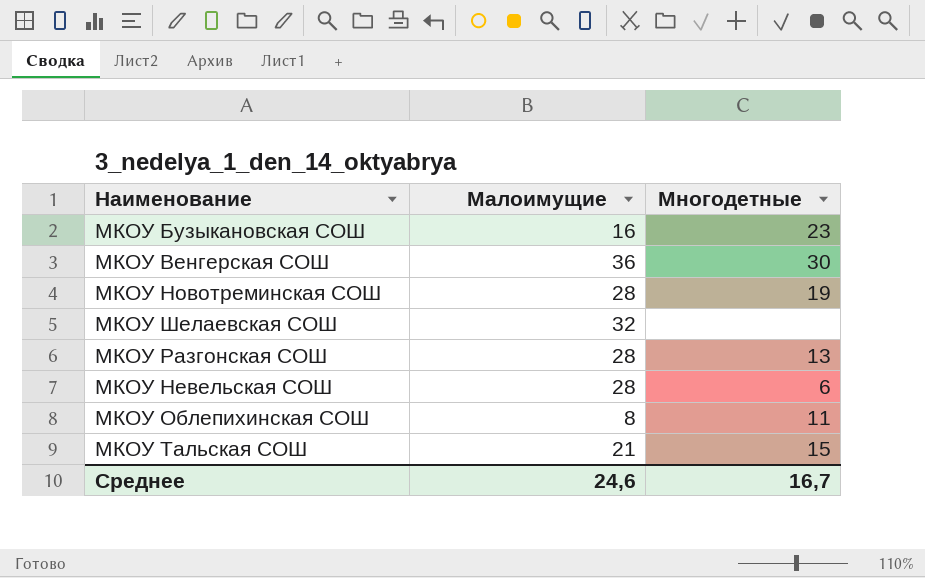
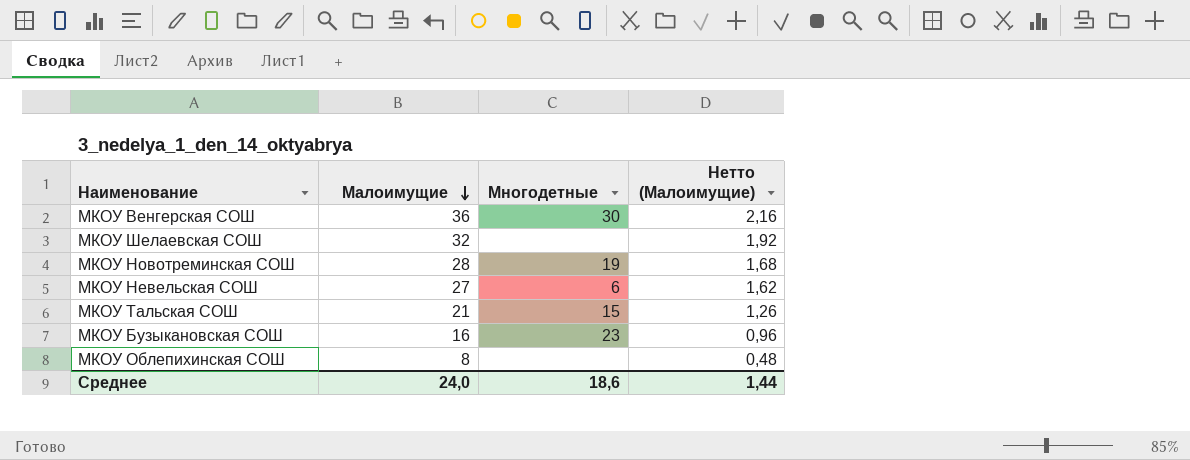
row order: none -> Малоимущие descending
column Нетто (Малоимущие) | formula: none -> [Малоимущие] * 0,06
row МКОУ Разгонская СОШ: 28 | 13 -> none
МКОУ Невельская СОШ | Малоимущие: 28 -> 27
МКОУ Облепихинская СОШ | Многодетные: 11 -> none
Среднее | Малоимущие: 24,6 -> 24,0
Среднее | Многодетные: 16,7 -> 18,6

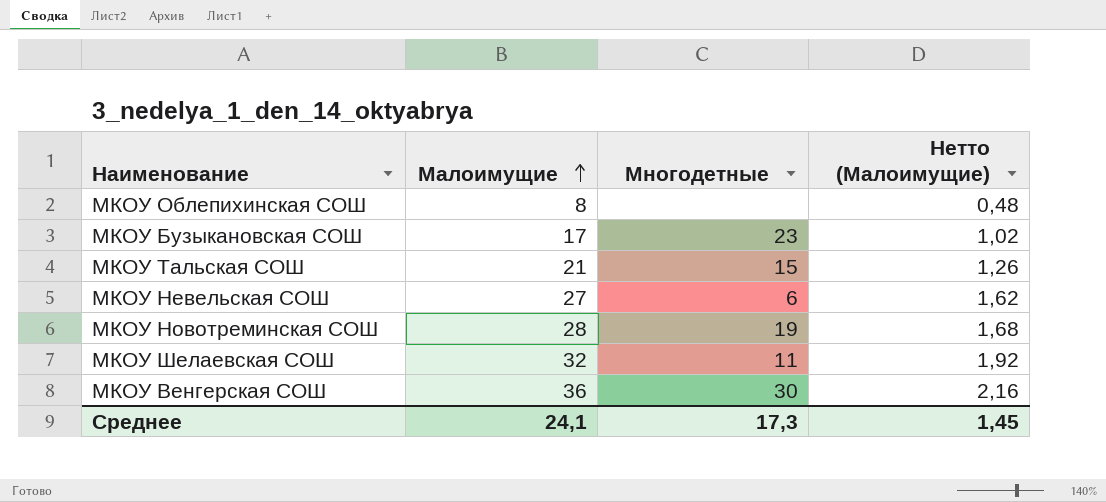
row order: Малоимущие descending -> Малоимущие ascending
МКОУ Бузыкановская СОШ | Малоимущие: 16 -> 17
МКОУ Бузыкановская СОШ | Нетто (Малоимущие): 0,96 -> 1,02
МКОУ Шелаевская СОШ | Многодетные: none -> 11
Среднее | Малоимущие: 24,0 -> 24,1
Среднее | Многодетные: 18,6 -> 17,3
Среднее | Нетто (Малоимущие): 1,44 -> 1,45

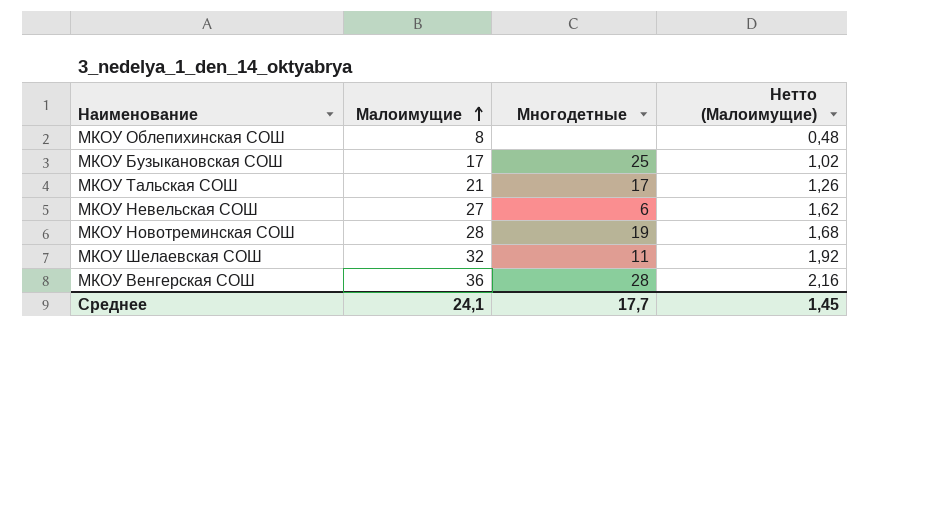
МКОУ Бузыкановская СОШ | Многодетные: 23 -> 25
МКОУ Тальская СОШ | Многодетные: 15 -> 17
МКОУ Венгерская СОШ | Многодетные: 30 -> 28
Среднее | Многодетные: 17,3 -> 17,7

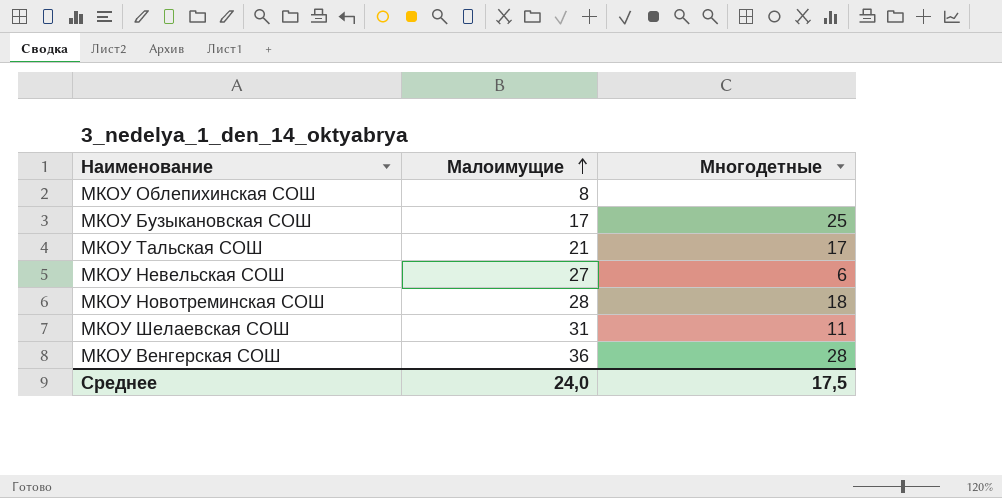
column Нетто (Малоимущие) | formula: [Малоимущие] * 0,06 -> none
МКОУ Новотреминская СОШ | Многодетные: 19 -> 18
МКОУ Шелаевская СОШ | Малоимущие: 32 -> 31
Среднее | Малоимущие: 24,1 -> 24,0
Среднее | Многодетные: 17,7 -> 17,5

